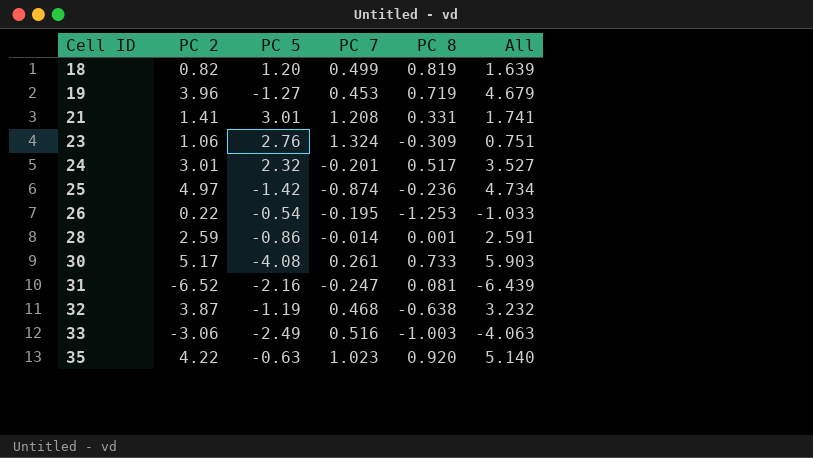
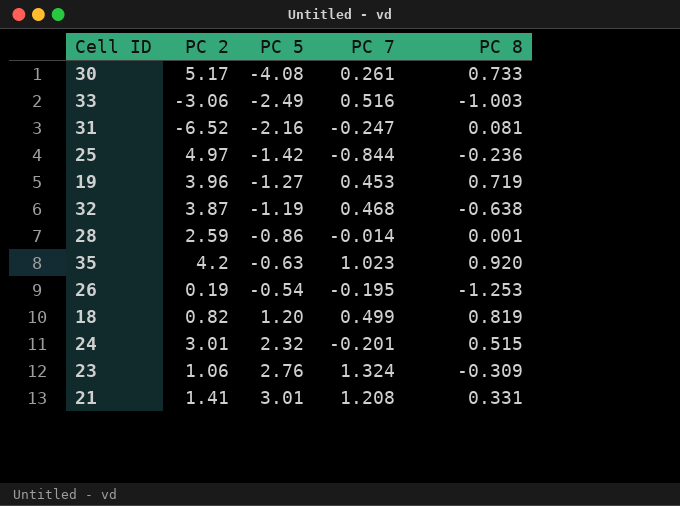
row order: Cell ID ascending -> PC 5 ascending
column All | formula: [PC 2] + [PC 8] -> none
25 | PC 7: -0.874 -> -0.844
35 | PC 2: 4.22 -> 4.2
26 | PC 2: 0.22 -> 0.19
24 | PC 8: 0.517 -> 0.515

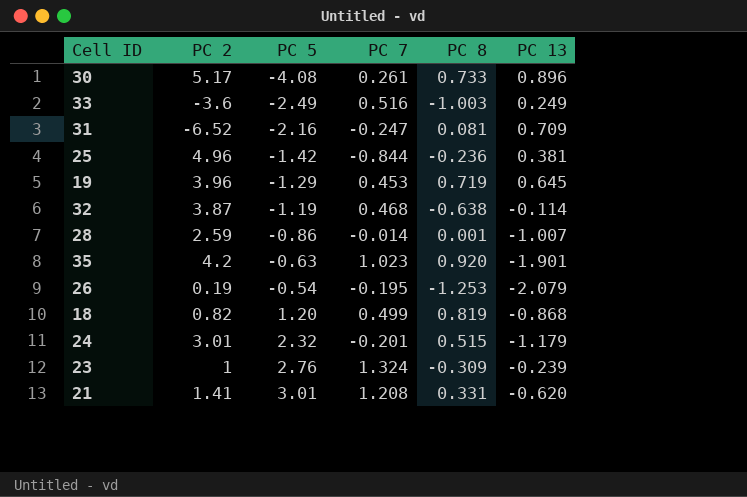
column PC 13 | position: none -> 6
33 | PC 2: -3.06 -> -3.6
25 | PC 2: 4.97 -> 4.96
19 | PC 5: -1.27 -> -1.29
23 | PC 2: 1.06 -> 1

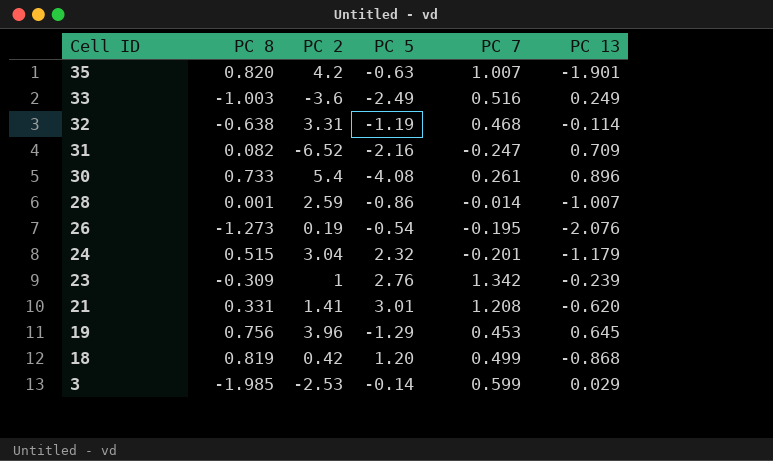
row order: PC 5 ascending -> Cell ID descending
column PC 8 | position: 5 -> 2
row 25: 4.96 | -1.42 | -0.844 | -0.236 | 0.381 -> none
35 | PC 8: 0.920 -> 0.820
35 | PC 7: 1.023 -> 1.007
32 | PC 2: 3.87 -> 3.31
31 | PC 8: 0.081 -> 0.082
30 | PC 2: 5.17 -> 5.4
26 | PC 8: -1.253 -> -1.273
26 | PC 13: -2.079 -> -2.076
24 | PC 2: 3.01 -> 3.04
23 | PC 7: 1.324 -> 1.342
19 | PC 8: 0.719 -> 0.756
18 | PC 2: 0.82 -> 0.42
row 3: none -> -1.985 | -2.53 | -0.14 | 0.599 | 0.029

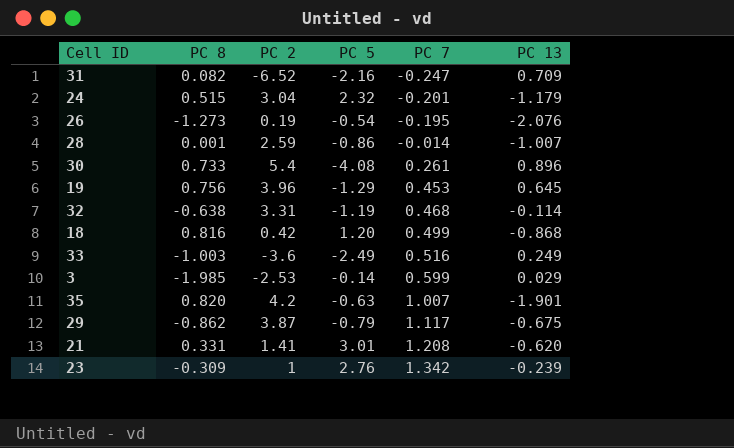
row order: Cell ID descending -> PC 7 ascending
18 | PC 8: 0.819 -> 0.816
row 29: none -> -0.862 | 3.87 | -0.79 | 1.117 | -0.675

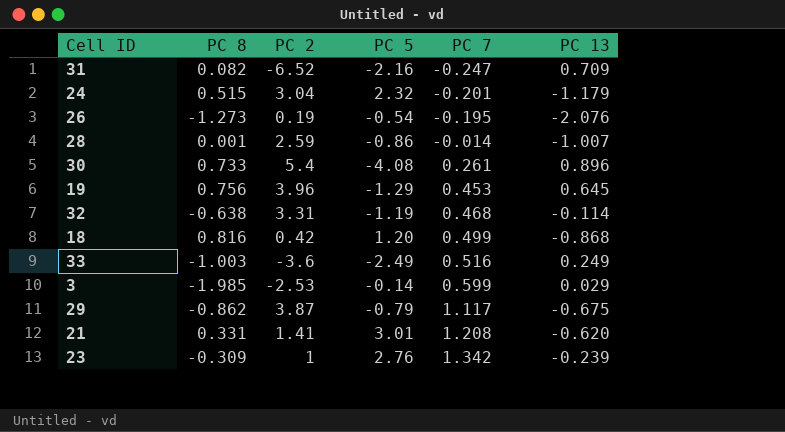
row 35: 0.820 | 4.2 | -0.63 | 1.007 | -1.901 -> none

